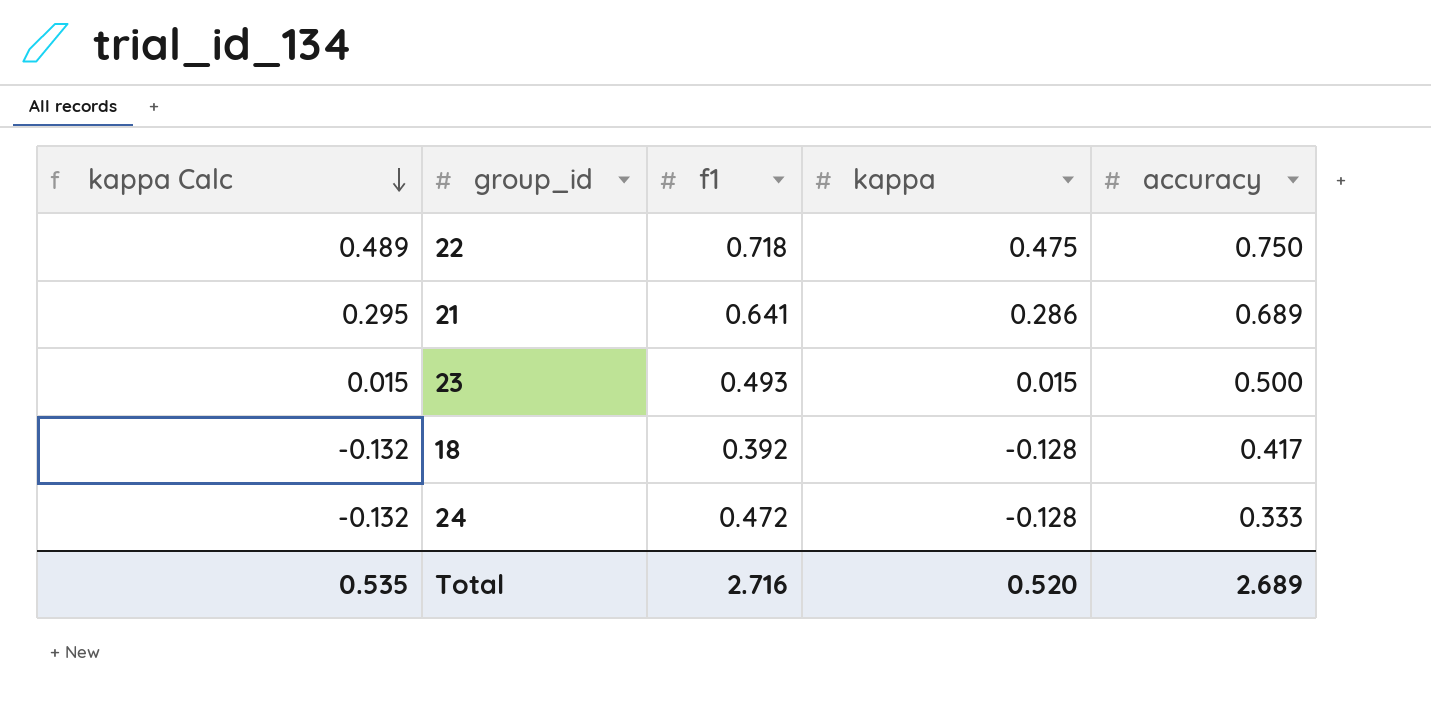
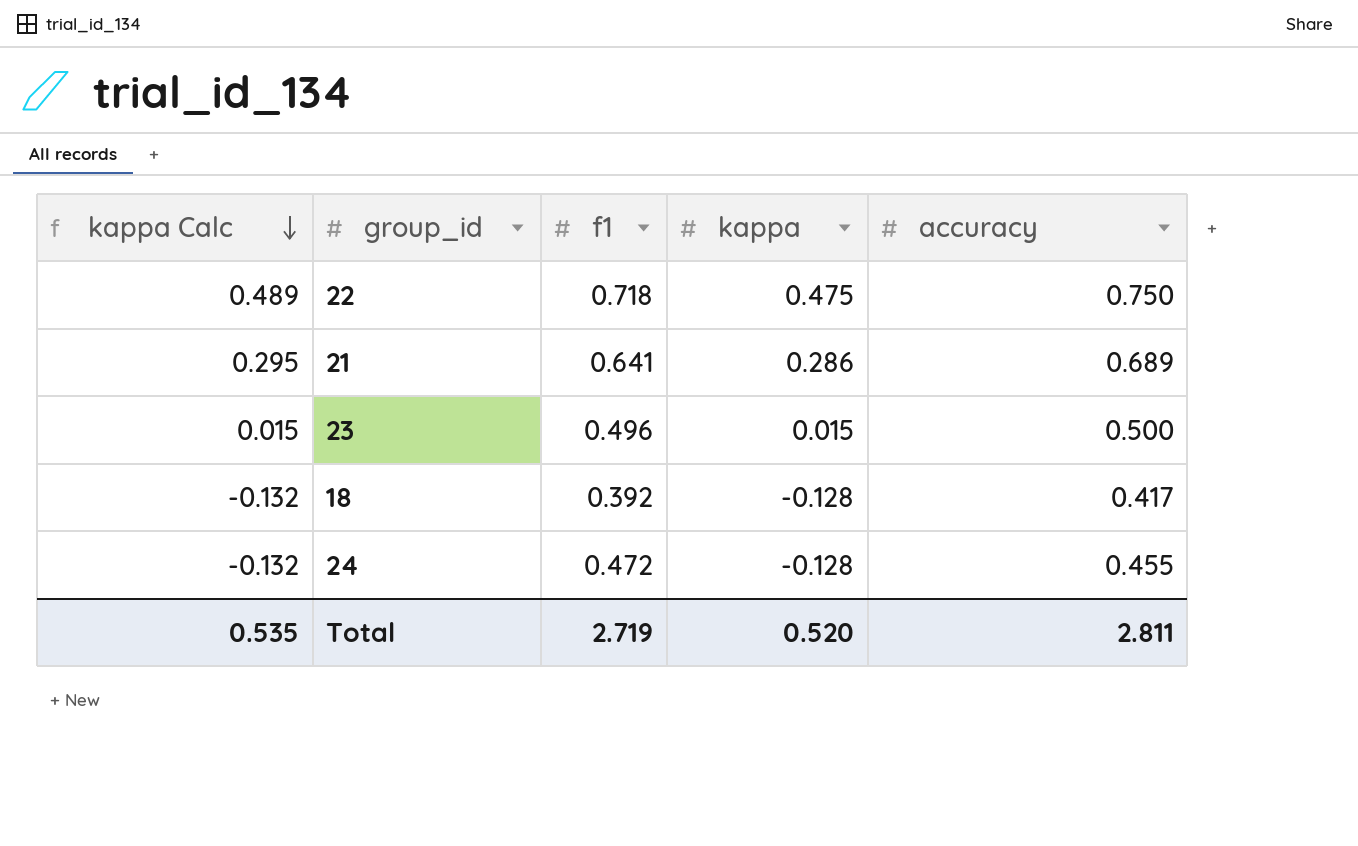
23 | f1: 0.493 -> 0.496
24 | accuracy: 0.333 -> 0.455
Total | f1: 2.716 -> 2.719
Total | accuracy: 2.689 -> 2.811

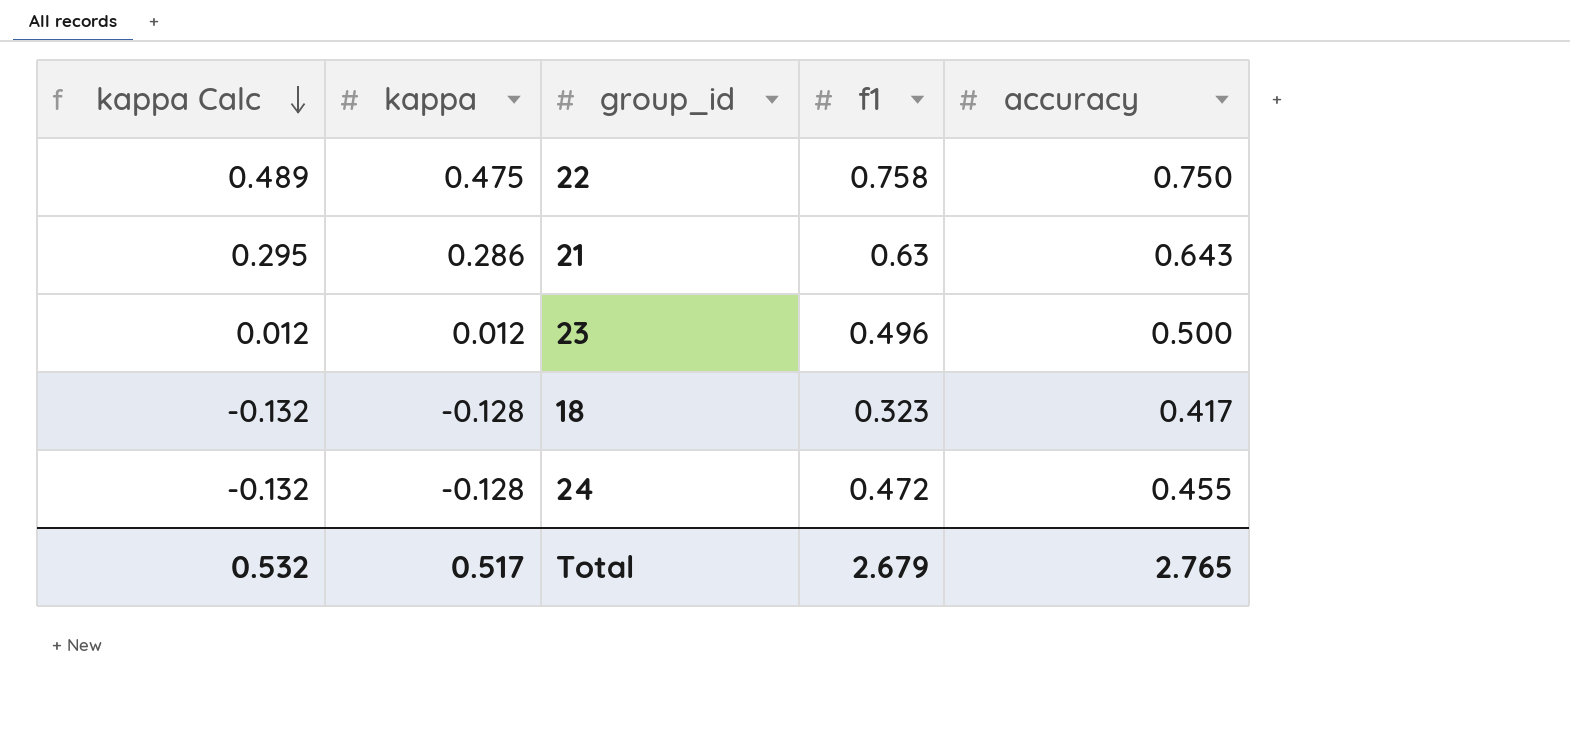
column kappa | position: 4 -> 2
22 | f1: 0.718 -> 0.758
21 | f1: 0.641 -> 0.63
21 | accuracy: 0.689 -> 0.643
23 | kappa Calc: 0.015 -> 0.012
23 | kappa: 0.015 -> 0.012
18 | f1: 0.392 -> 0.323
Total | kappa Calc: 0.535 -> 0.532
Total | kappa: 0.520 -> 0.517
Total | f1: 2.719 -> 2.679
Total | accuracy: 2.811 -> 2.765

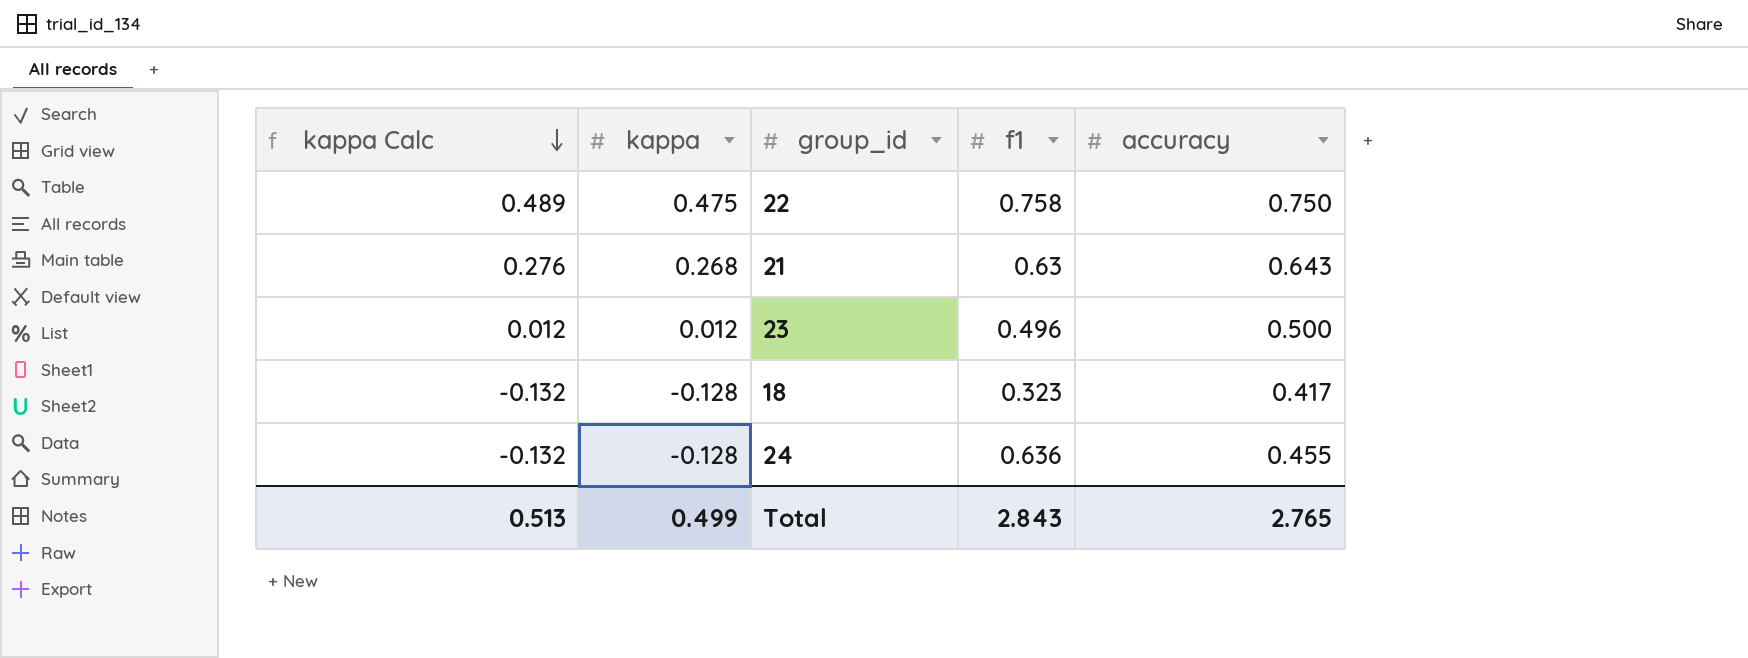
21 | kappa Calc: 0.295 -> 0.276
21 | kappa: 0.286 -> 0.268
24 | f1: 0.472 -> 0.636
Total | kappa Calc: 0.532 -> 0.513
Total | kappa: 0.517 -> 0.499
Total | f1: 2.679 -> 2.843

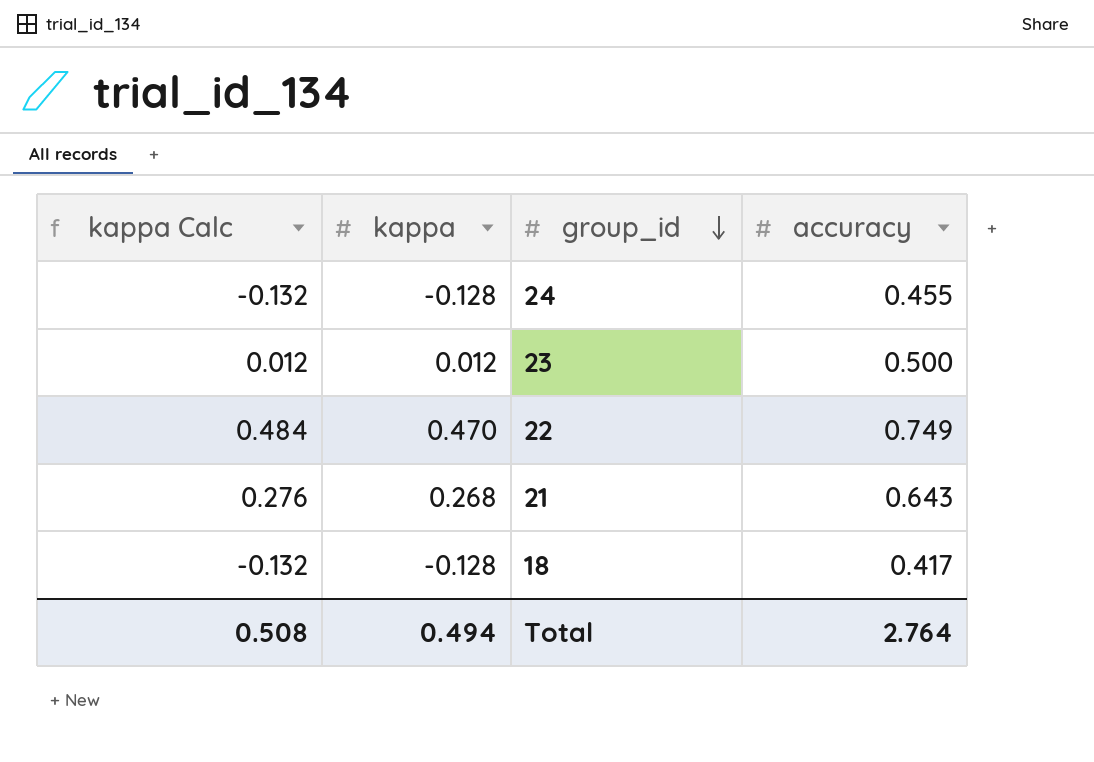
row order: kappa Calc descending -> group_id descending
column f1 | position: 4 -> none
22 | kappa Calc: 0.489 -> 0.484
22 | kappa: 0.475 -> 0.470
22 | accuracy: 0.750 -> 0.749
Total | kappa Calc: 0.513 -> 0.508
Total | kappa: 0.499 -> 0.494
Total | accuracy: 2.765 -> 2.764

